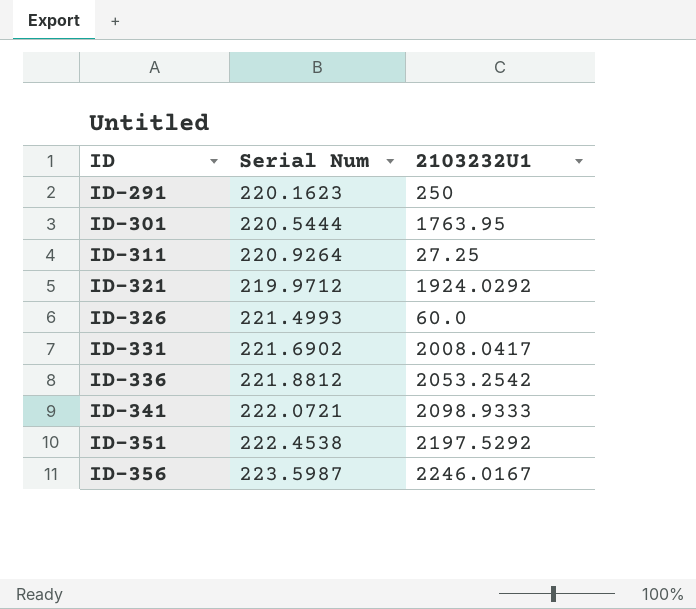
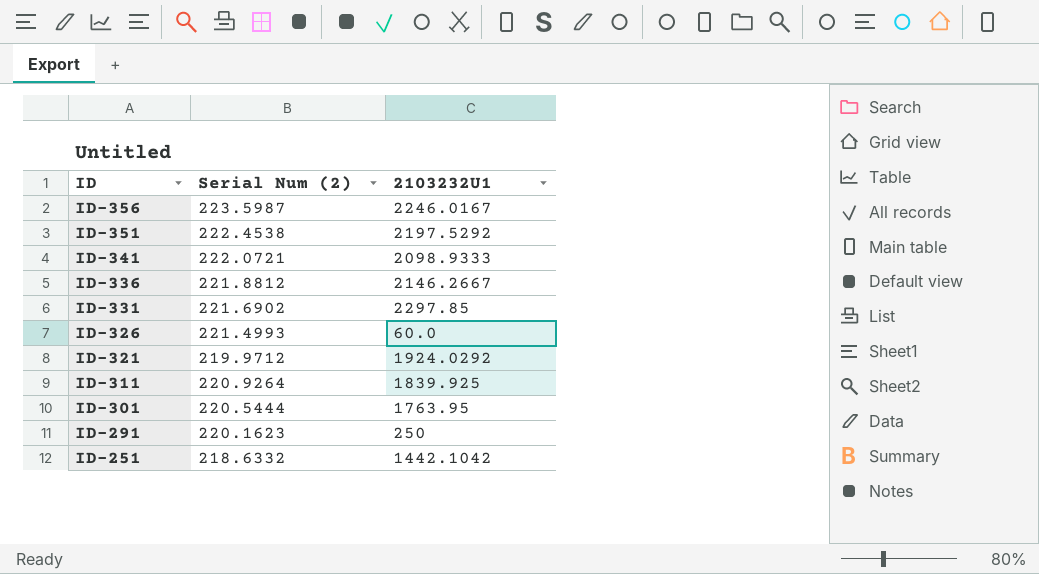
row order: ID ascending -> ID descending
column name: Serial Num -> Serial Num (2)
ID-336 | 2103232U1: 2053.2542 -> 2146.2667
ID-331 | 2103232U1: 2008.0417 -> 2297.85
ID-311 | 2103232U1: 27.25 -> 1839.925
row ID-251: none -> 218.6332 | 1442.1042

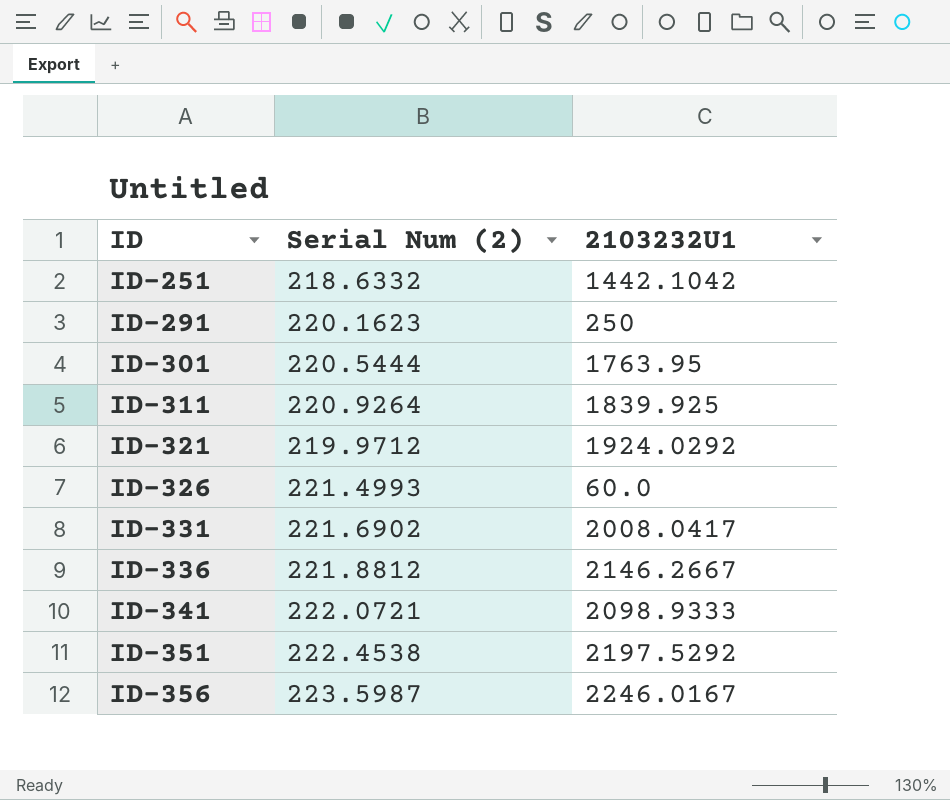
row order: ID descending -> ID ascending
ID-331 | 2103232U1: 2297.85 -> 2008.0417

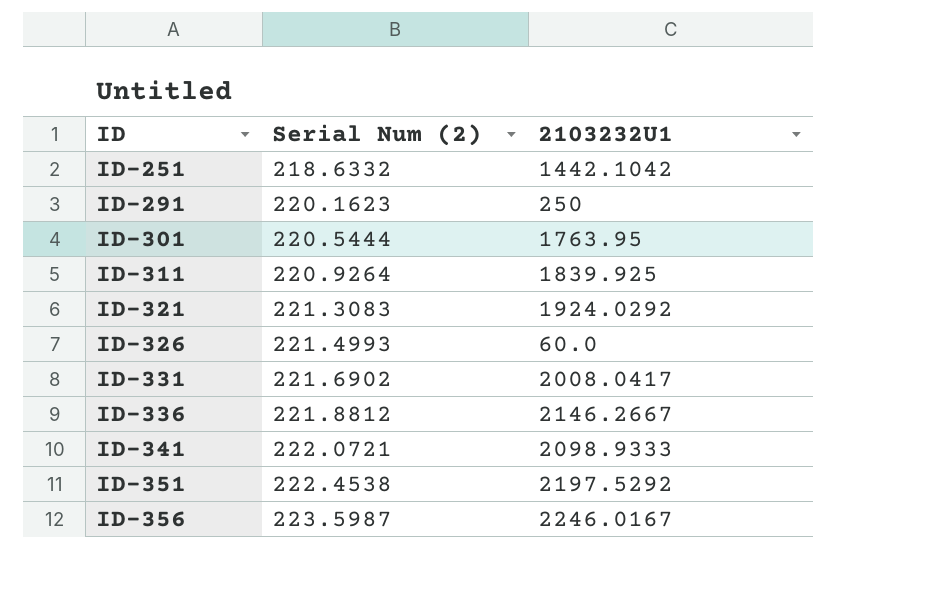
ID-321 | Serial Num (2): 219.9712 -> 221.3083

